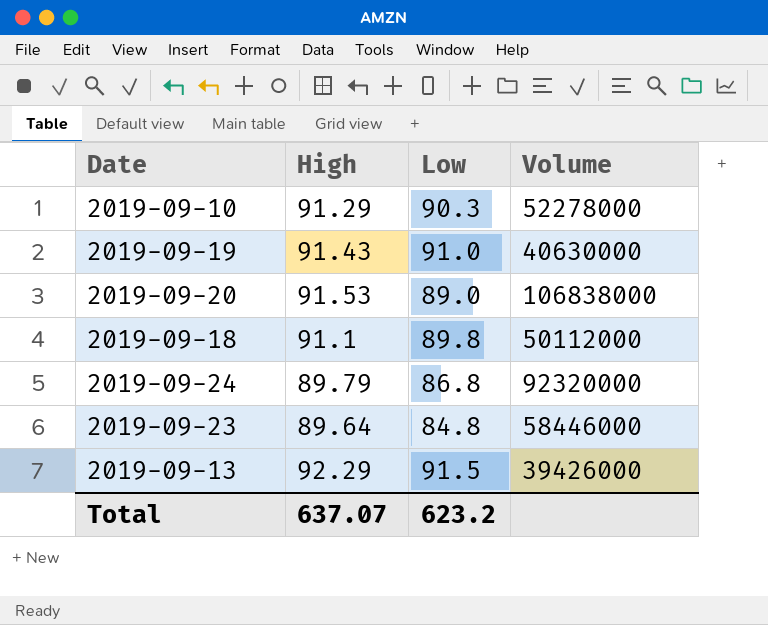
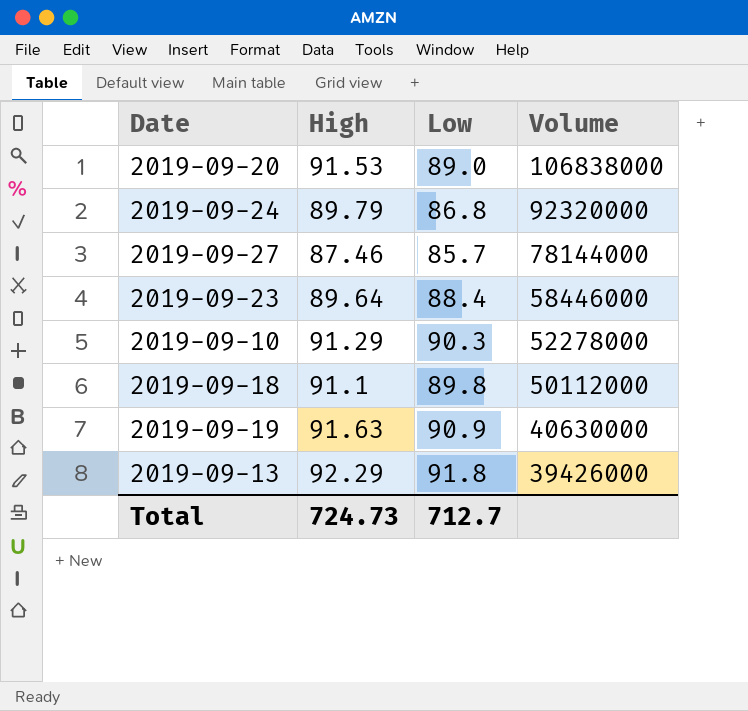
row order: none -> Volume descending
row 2019-09-27: none -> 87.46 | 85.7 | 78144000
2019-09-23 | Low: 84.8 -> 88.4
2019-09-19 | High: 91.43 -> 91.63
2019-09-19 | Low: 91.0 -> 90.9
2019-09-13 | Low: 91.5 -> 91.8
Total | High: 637.07 -> 724.73
Total | Low: 623.2 -> 712.7

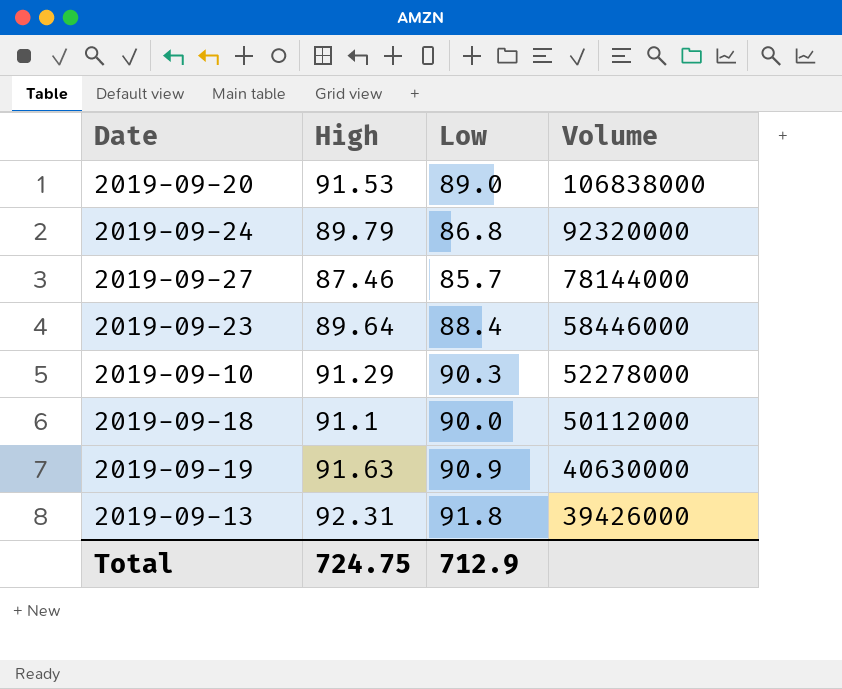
2019-09-18 | Low: 89.8 -> 90.0
2019-09-13 | High: 92.29 -> 92.31
Total | High: 724.73 -> 724.75
Total | Low: 712.7 -> 712.9

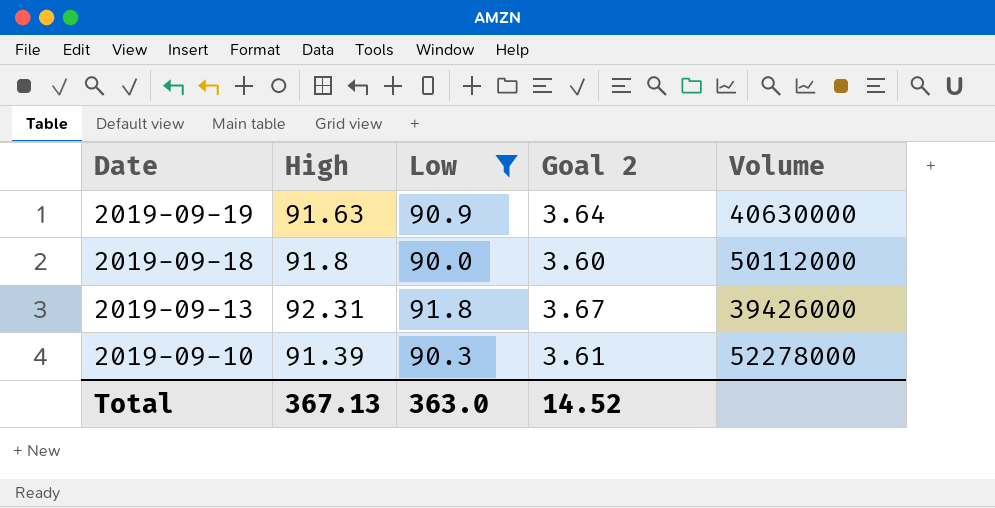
filter: none -> Low >= 90.0
row order: Volume descending -> Date descending
column Goal 2 | formula: none -> [Low] * 0.04
2019-09-18 | High: 91.1 -> 91.8
2019-09-10 | High: 91.29 -> 91.39
Total | High: 724.75 -> 367.13
Total | Low: 712.9 -> 363.0

